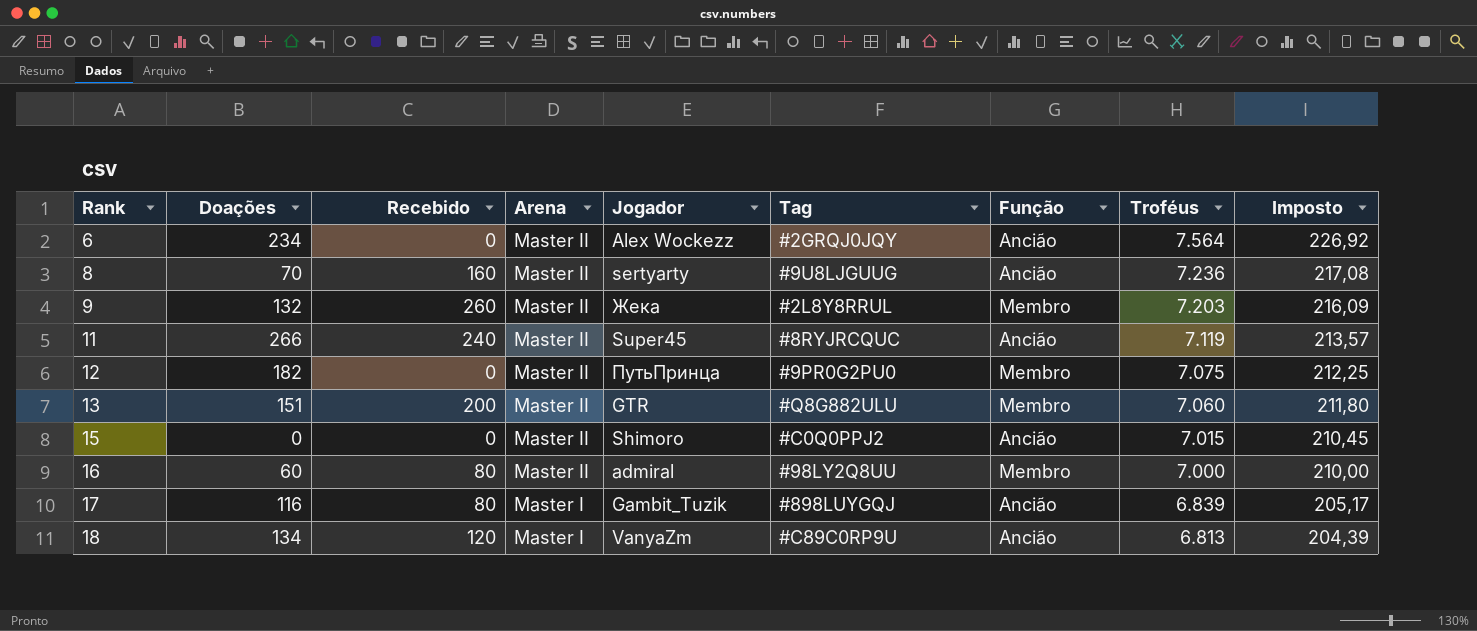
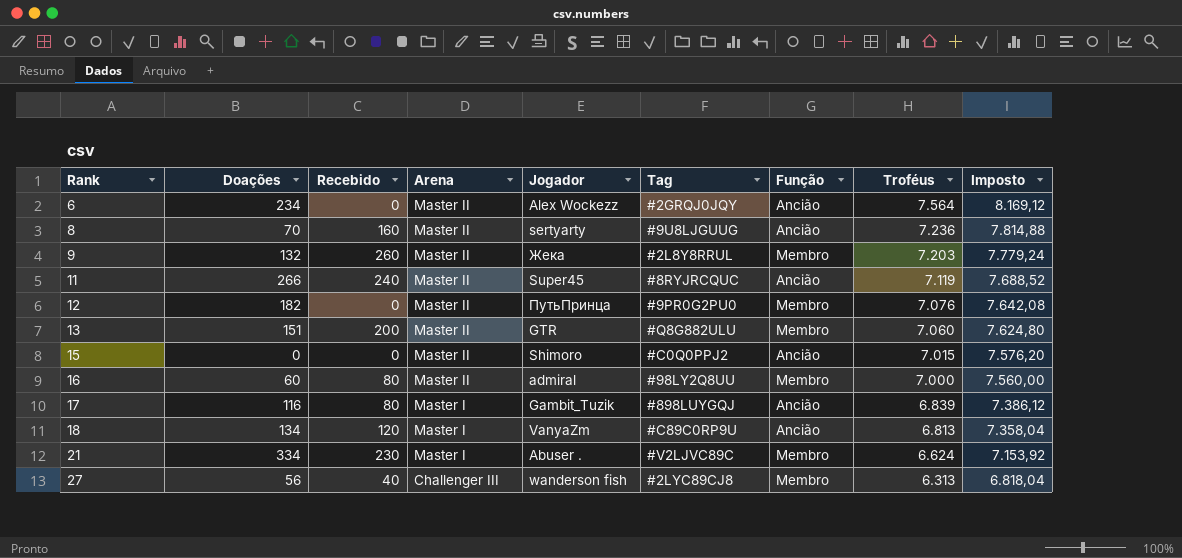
column Imposto | formula: [Troféus] * 0,03 -> [Troféus] * 1,08
12 | Troféus: 7.075 -> 7.076
row 21: none -> 334 | 230 | Master I | Abuser . | #V2LJVC89C | Membro | 6.624 | 7.153,92
row 27: none -> 56 | 40 | Challenger III | wanderson fish | #2LYC89CJ8 | Membro | 6.313 | 6.818,04

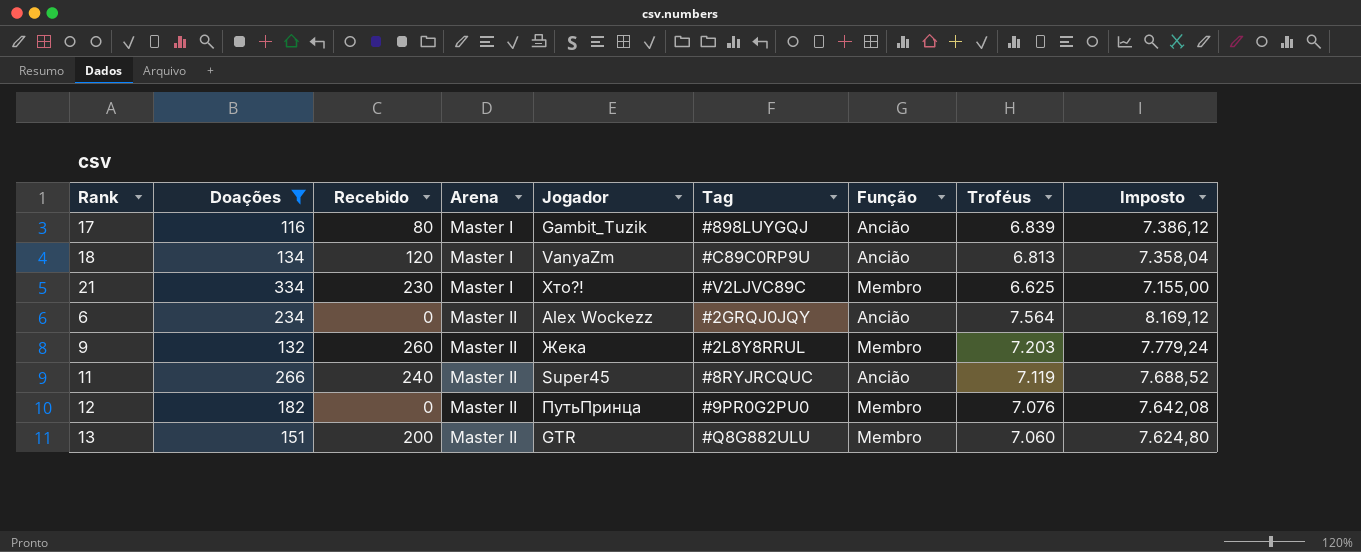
filter: none -> Doações >= 116
row order: Rank ascending -> Arena ascending
21 | Jogador: Abuser . -> Хто?!
21 | Troféus: 6.624 -> 6.625
21 | Imposto: 7.153,92 -> 7.155,00

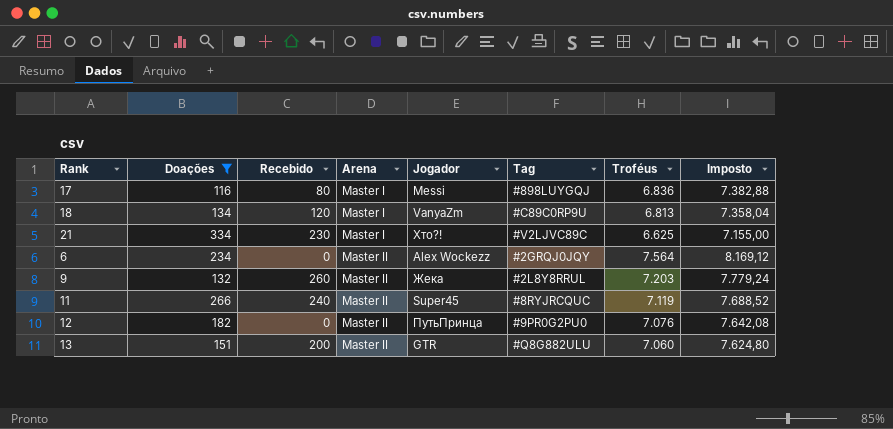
column Função | position: 7 -> none
17 | Jogador: Gambit_Tuzik -> Messi
17 | Troféus: 6.839 -> 6.836
17 | Imposto: 7.386,12 -> 7.382,88

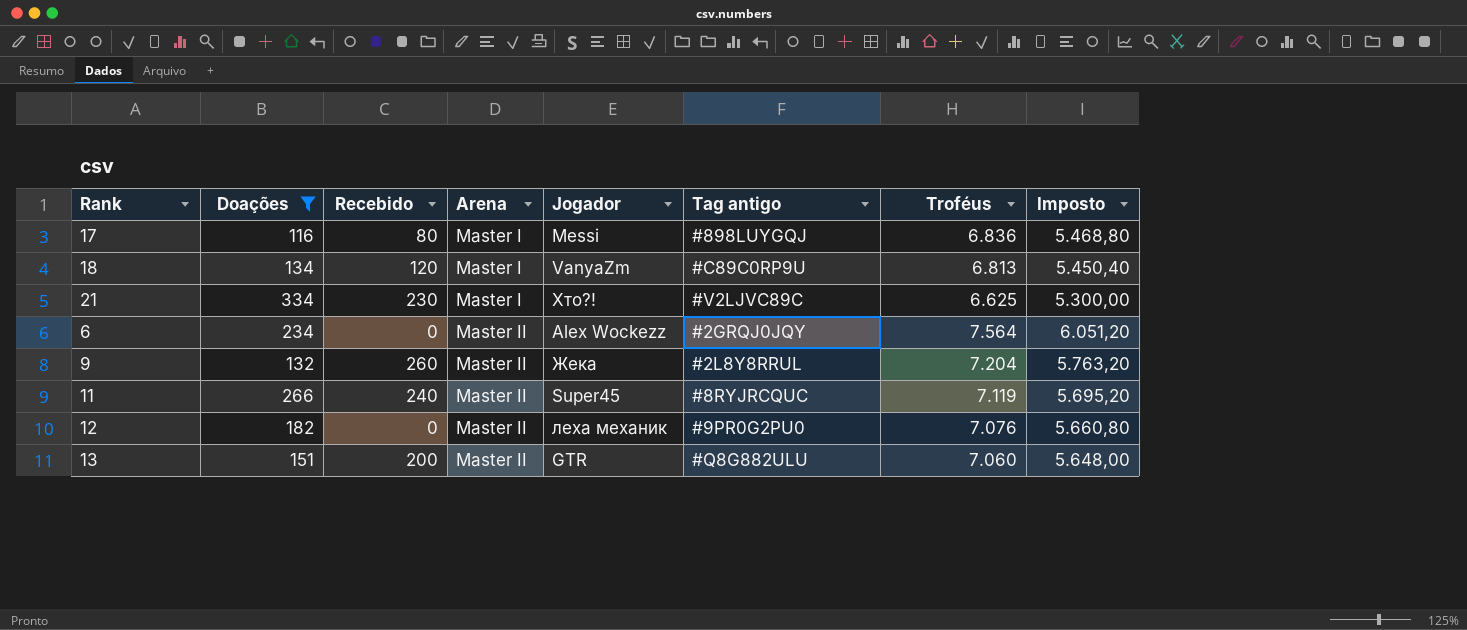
column name: Tag -> Tag antigo
column Imposto | formula: [Troféus] * 1,08 -> [Troféus] * 0,8
9 | Troféus: 7.203 -> 7.204
12 | Jogador: ПутьПринца -> леха механик

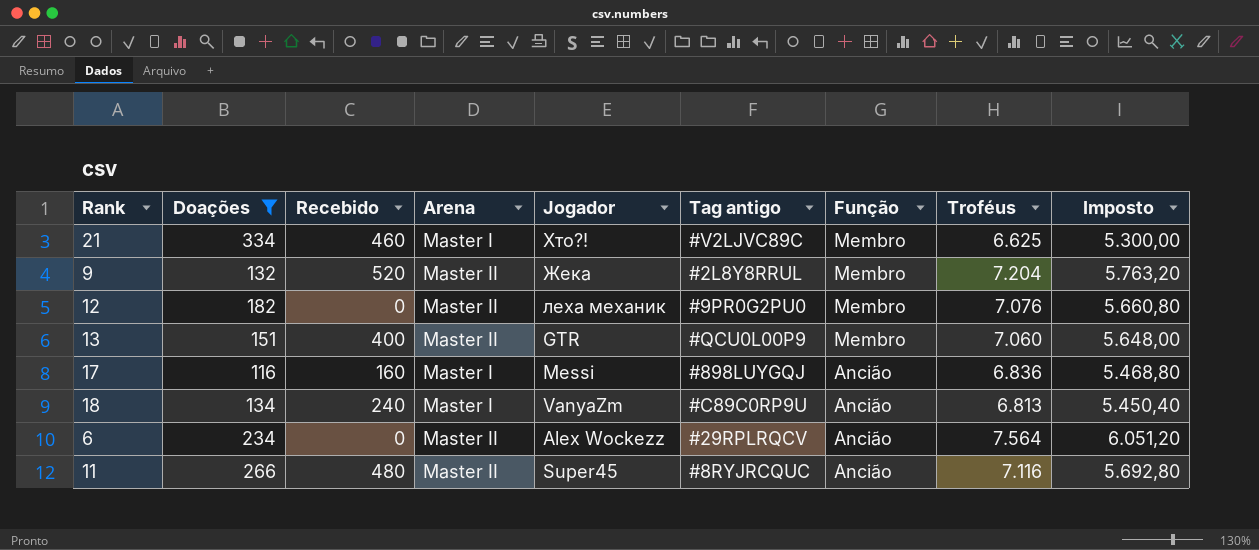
row order: Arena ascending -> Função descending
column Função | position: none -> 7
21 | Recebido: 230 -> 460
9 | Recebido: 260 -> 520
13 | Recebido: 200 -> 400
13 | Tag antigo: #Q8G882ULU -> #QCU0L00P9
17 | Recebido: 80 -> 160
18 | Recebido: 120 -> 240
6 | Tag antigo: #2GRQJ0JQY -> #29RPLRQCV
11 | Recebido: 240 -> 480
11 | Troféus: 7.119 -> 7.116
11 | Imposto: 5.695,20 -> 5.692,80

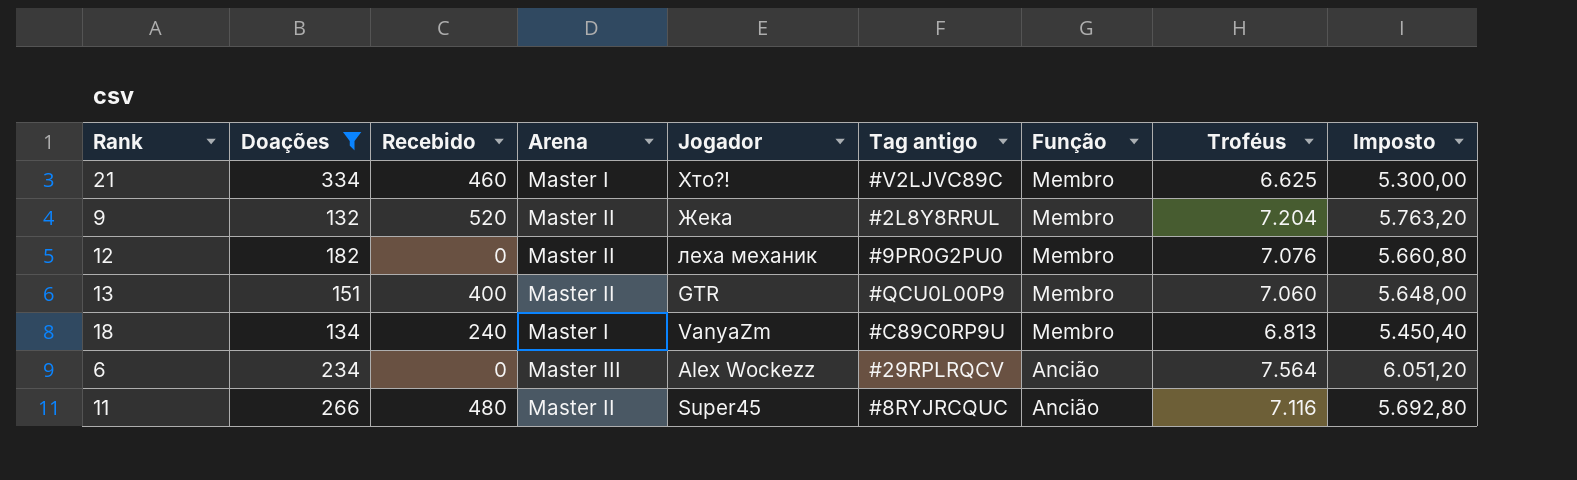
row 17: 116 | 160 | Master I | Messi | #898LUYGQJ | Ancião | 6.836 | 5.468,80 -> none
18 | Função: Ancião -> Membro
6 | Arena: Master II -> Master III

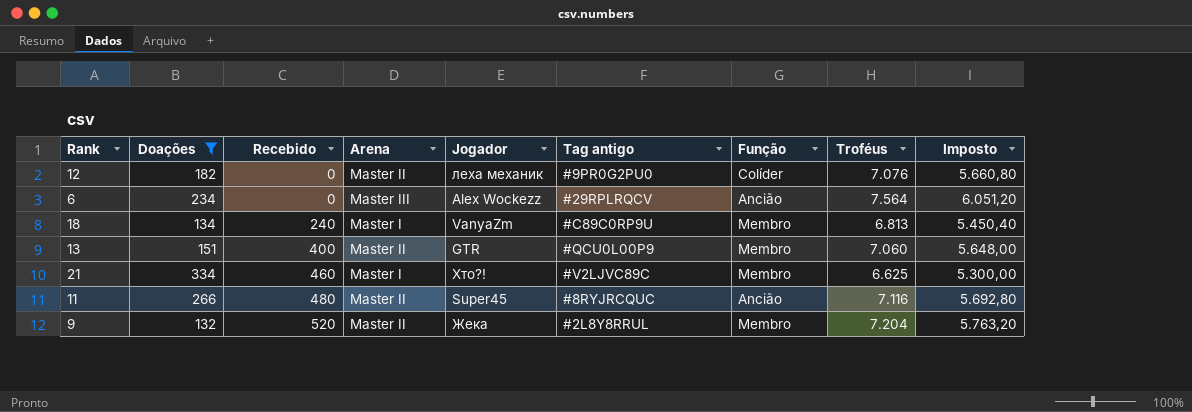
row order: Função descending -> Recebido ascending
12 | Função: Membro -> Colíder

